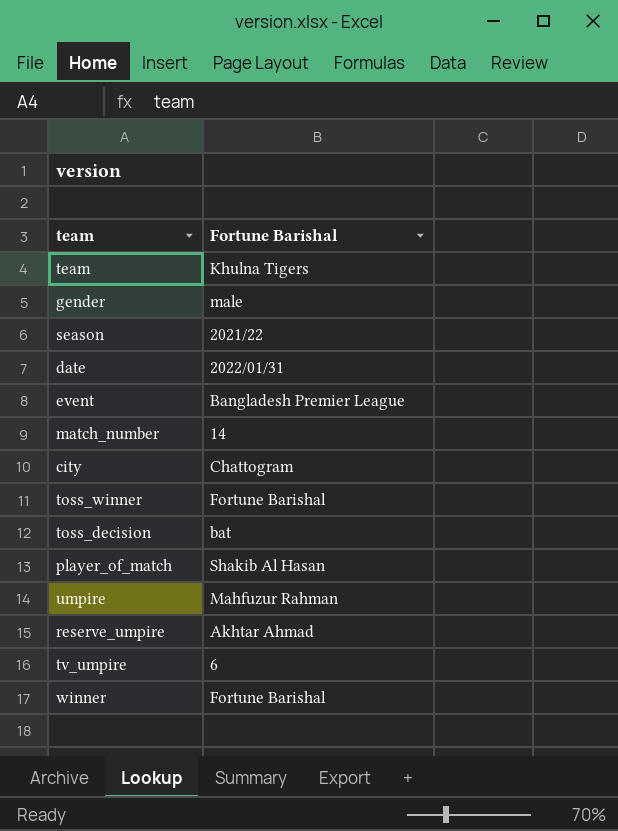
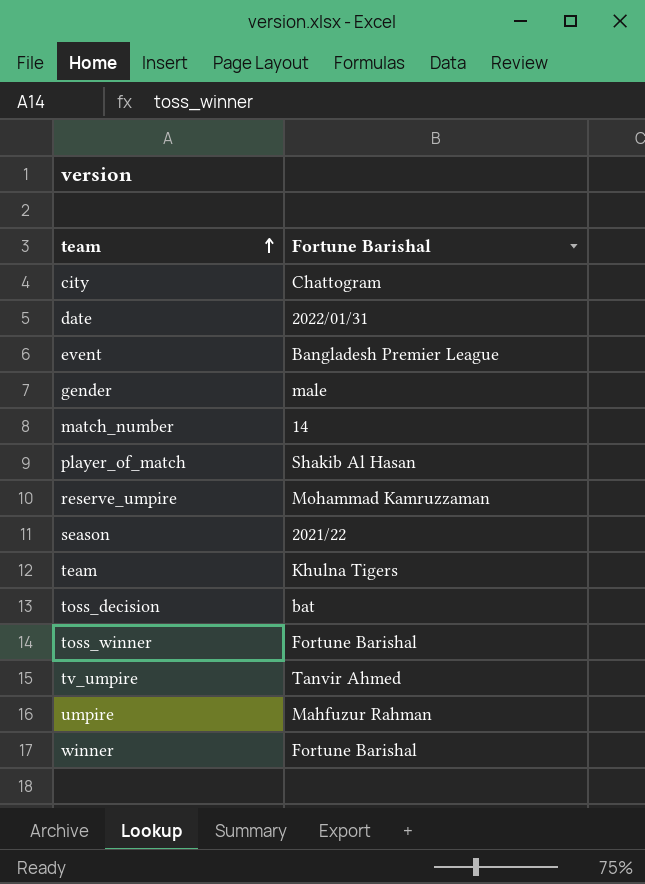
row order: none -> team ascending
reserve_umpire | Fortune Barishal: Akhtar Ahmad -> Mohammad Kamruzzaman
tv_umpire | Fortune Barishal: 6 -> Tanvir Ahmed

